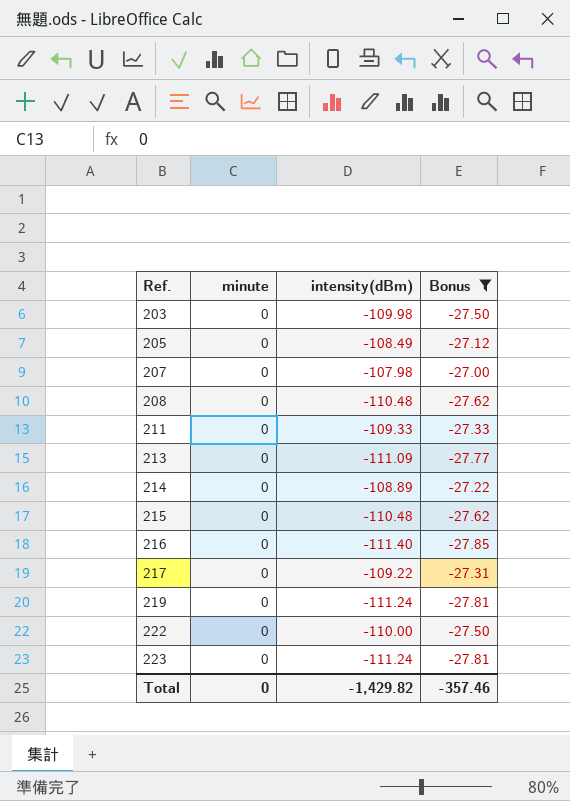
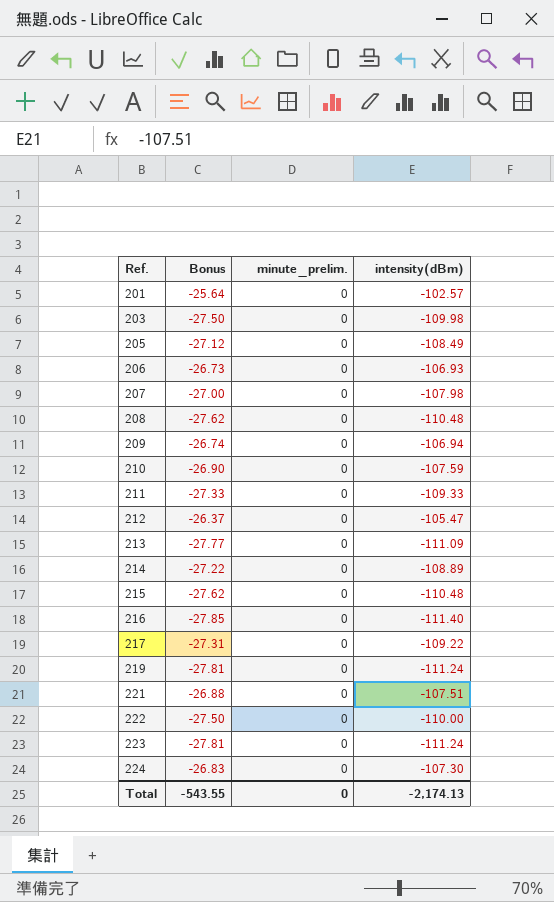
filter: Bonus <= -27.00 -> none
column Bonus | position: 4 -> 2
column name: minute -> minute_prelim.
Total | Bonus: -357.46 -> -543.55
Total | intensity(dBm): -1,429.82 -> -2,174.13

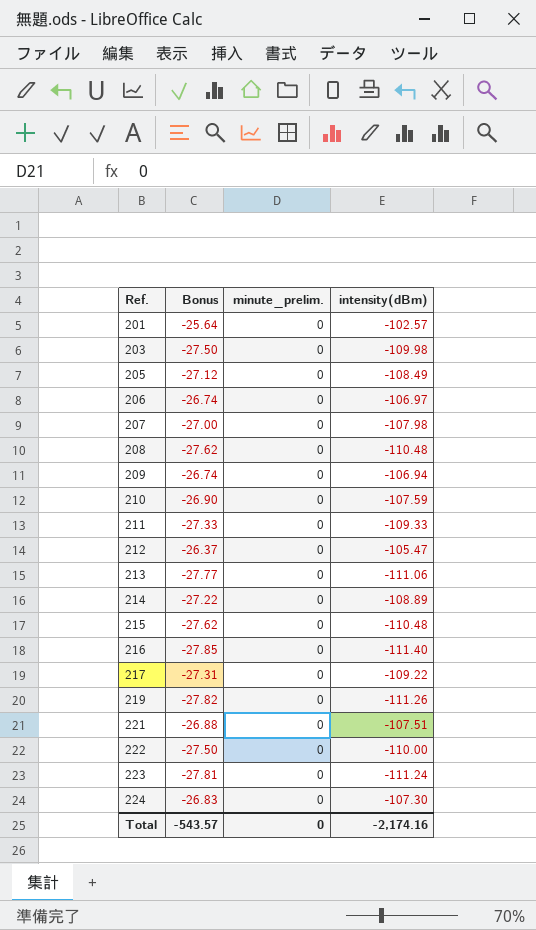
206 | Bonus: -26.73 -> -26.74
206 | intensity(dBm): -106.93 -> -106.97
213 | intensity(dBm): -111.09 -> -111.06
219 | Bonus: -27.81 -> -27.82
219 | intensity(dBm): -111.24 -> -111.26
Total | Bonus: -543.55 -> -543.57
Total | intensity(dBm): -2,174.13 -> -2,174.16

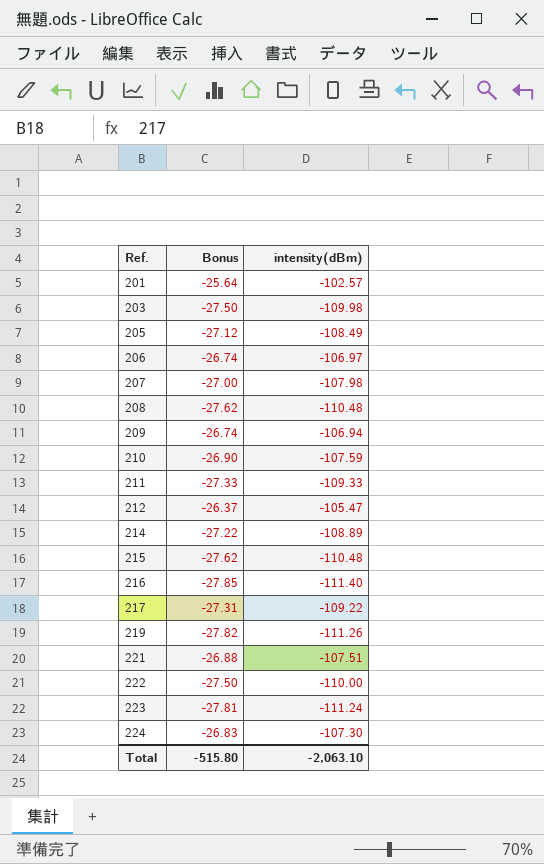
column minute_prelim. | position: 3 -> none
row 213: -27.77 | 0 | -111.06 -> none
Total | Bonus: -543.57 -> -515.80
Total | intensity(dBm): -2,174.16 -> -2,063.10

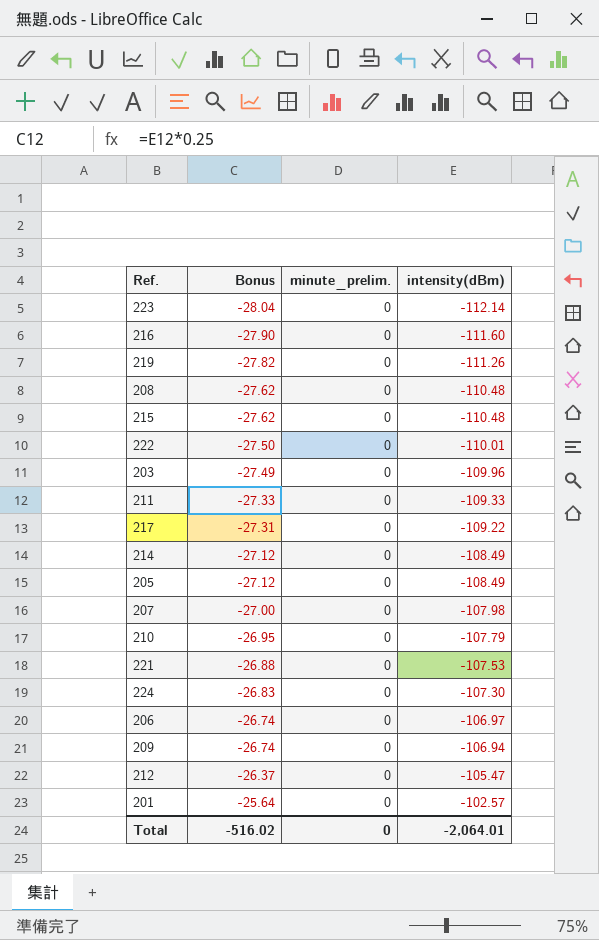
row order: Ref. ascending -> Bonus ascending
column minute_prelim. | position: none -> 3
223 | Bonus: -27.81 -> -28.04
223 | intensity(dBm): -111.24 -> -112.14
216 | Bonus: -27.85 -> -27.90
216 | intensity(dBm): -111.40 -> -111.60
222 | intensity(dBm): -110.00 -> -110.01
203 | Bonus: -27.50 -> -27.49
203 | intensity(dBm): -109.98 -> -109.96
214 | Bonus: -27.22 -> -27.12
214 | intensity(dBm): -108.89 -> -108.49
210 | Bonus: -26.90 -> -26.95
210 | intensity(dBm): -107.59 -> -107.79
221 | intensity(dBm): -107.51 -> -107.53
Total | Bonus: -515.80 -> -516.02
Total | intensity(dBm): -2,063.10 -> -2,064.01

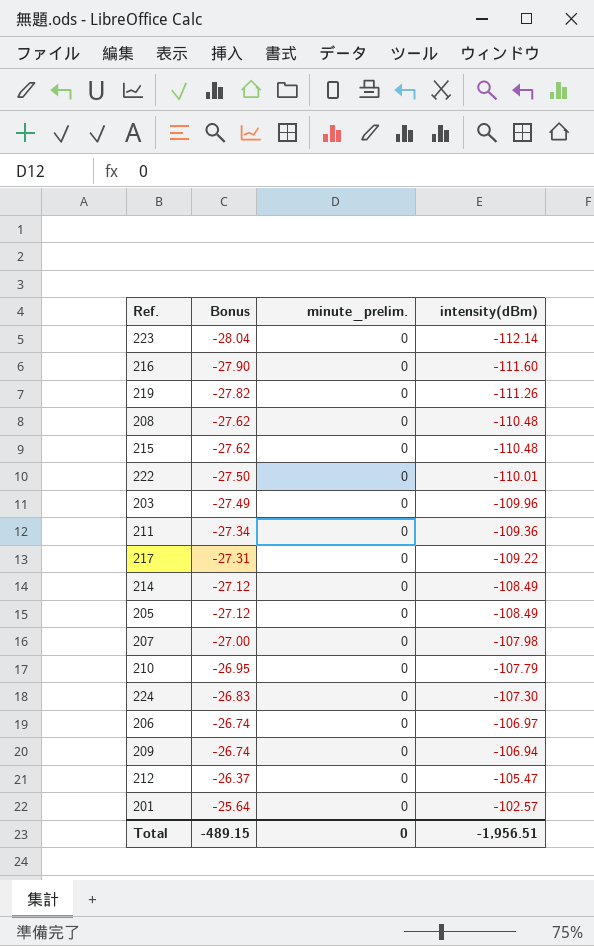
row 221: -26.88 | 0 | -107.53 -> none
211 | Bonus: -27.33 -> -27.34
211 | intensity(dBm): -109.33 -> -109.36
Total | Bonus: -516.02 -> -489.15
Total | intensity(dBm): -2,064.01 -> -1,956.51

